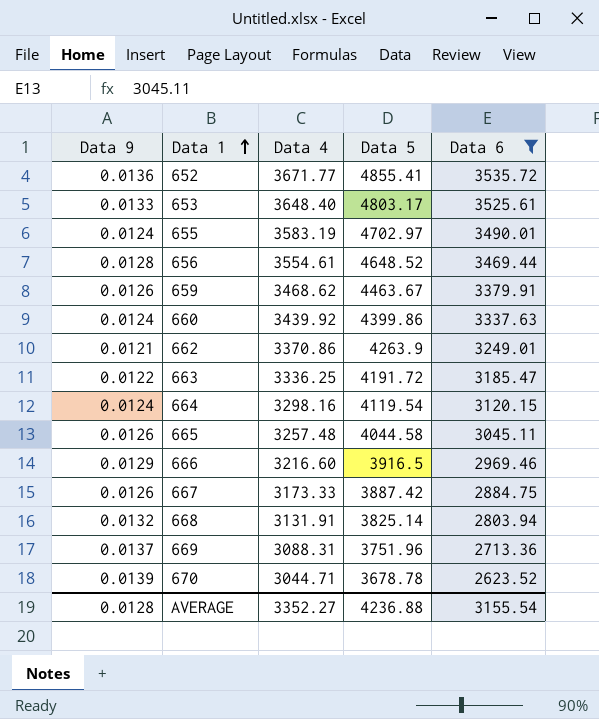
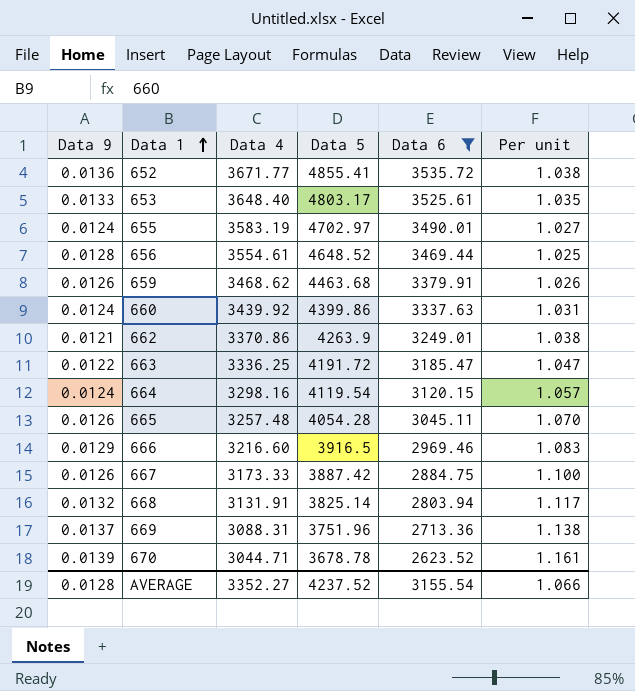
column Per unit | formula: none -> [Data 4] / [Data 6]
659 | Data 5: 4463.67 -> 4463.68
665 | Data 5: 4044.58 -> 4054.28
AVERAGE | Data 5: 4236.88 -> 4237.52

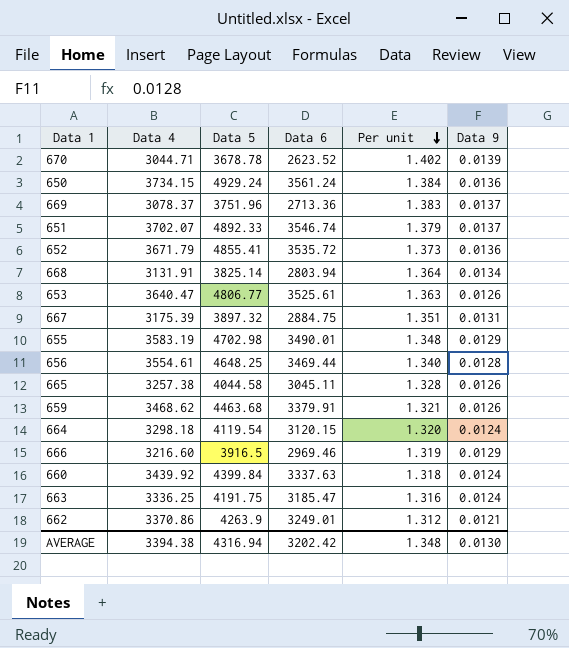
filter: Data 6 <= 3535.72 -> none
row order: Data 1 ascending -> Per unit descending
column Per unit | formula: [Data 4] / [Data 6] -> [Data 5] / [Data 6]
column Data 9 | position: 1 -> 6
669 | Data 4: 3088.31 -> 3078.37
652 | Data 4: 3671.77 -> 3671.79
668 | Data 9: 0.0132 -> 0.0134
653 | Data 4: 3648.40 -> 3640.47
653 | Data 5: 4803.17 -> 4806.77
653 | Data 9: 0.0133 -> 0.0126
667 | Data 4: 3173.33 -> 3175.39
667 | Data 5: 3887.42 -> 3897.32
667 | Data 9: 0.0126 -> 0.0131
655 | Data 5: 4702.97 -> 4702.98
655 | Data 9: 0.0124 -> 0.0129
656 | Data 5: 4648.52 -> 4648.25
665 | Data 4: 3257.48 -> 3257.38
665 | Data 5: 4054.28 -> 4044.58
664 | Data 4: 3298.16 -> 3298.18
660 | Data 5: 4399.86 -> 4399.84
663 | Data 5: 4191.72 -> 4191.75
663 | Data 9: 0.0122 -> 0.0124
AVERAGE | Data 4: 3352.27 -> 3394.38
AVERAGE | Data 5: 4237.52 -> 4316.94
AVERAGE | Data 6: 3155.54 -> 3202.42
AVERAGE | Per unit: 1.066 -> 1.348
AVERAGE | Data 9: 0.0128 -> 0.0130

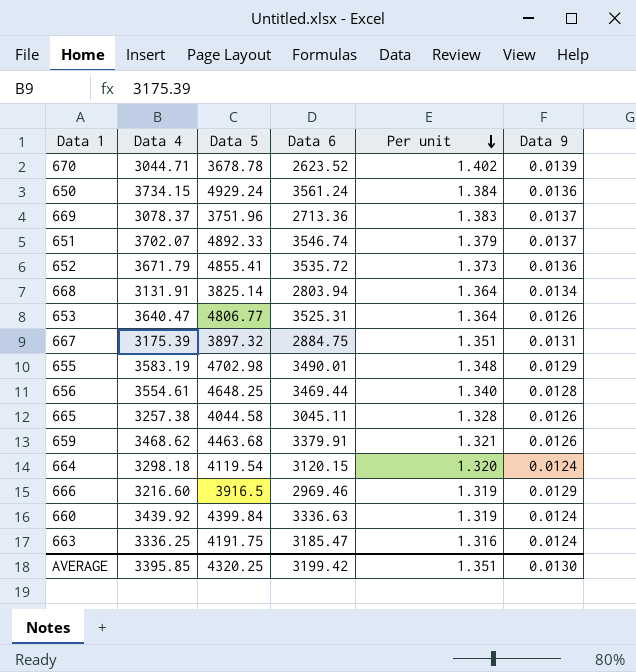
row 662: 3370.86 | 4263.9 | 3249.01 | 1.312 | 0.0121 -> none
653 | Data 6: 3525.61 -> 3525.31
653 | Per unit: 1.363 -> 1.364
660 | Data 6: 3337.63 -> 3336.63
660 | Per unit: 1.318 -> 1.319
AVERAGE | Data 4: 3394.38 -> 3395.85
AVERAGE | Data 5: 4316.94 -> 4320.25
AVERAGE | Data 6: 3202.42 -> 3199.42
AVERAGE | Per unit: 1.348 -> 1.351

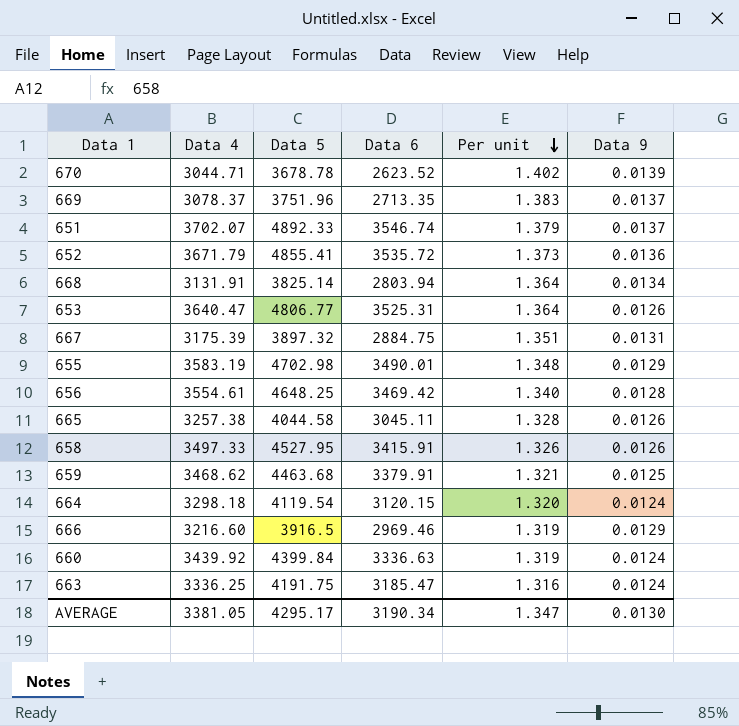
row 650: 3734.15 | 4929.24 | 3561.24 | 1.384 | 0.0136 -> none
669 | Data 6: 2713.36 -> 2713.35
656 | Data 6: 3469.44 -> 3469.42
row 658: none -> 3497.33 | 4527.95 | 3415.91 | 1.326 | 0.0126
659 | Data 9: 0.0126 -> 0.0125
AVERAGE | Data 4: 3395.85 -> 3381.05
AVERAGE | Data 5: 4320.25 -> 4295.17
AVERAGE | Data 6: 3199.42 -> 3190.34
AVERAGE | Per unit: 1.351 -> 1.347

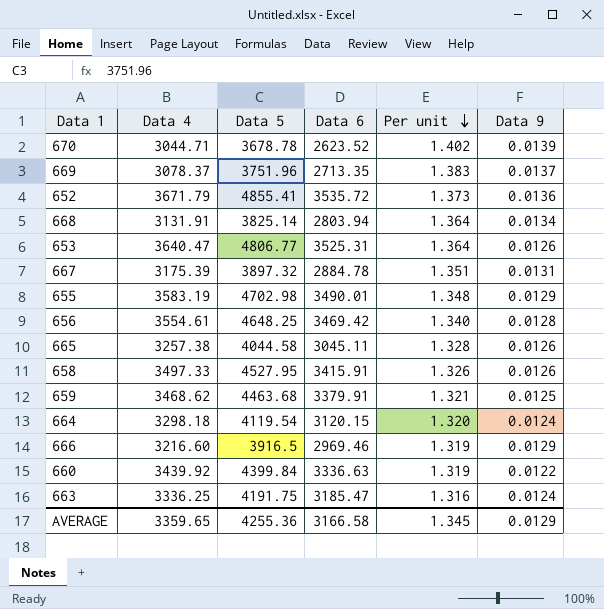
row 651: 3702.07 | 4892.33 | 3546.74 | 1.379 | 0.0137 -> none
667 | Data 6: 2884.75 -> 2884.78
660 | Data 9: 0.0124 -> 0.0122
AVERAGE | Data 4: 3381.05 -> 3359.65
AVERAGE | Data 5: 4295.17 -> 4255.36
AVERAGE | Data 6: 3190.34 -> 3166.58
AVERAGE | Per unit: 1.347 -> 1.345
AVERAGE | Data 9: 0.0130 -> 0.0129

